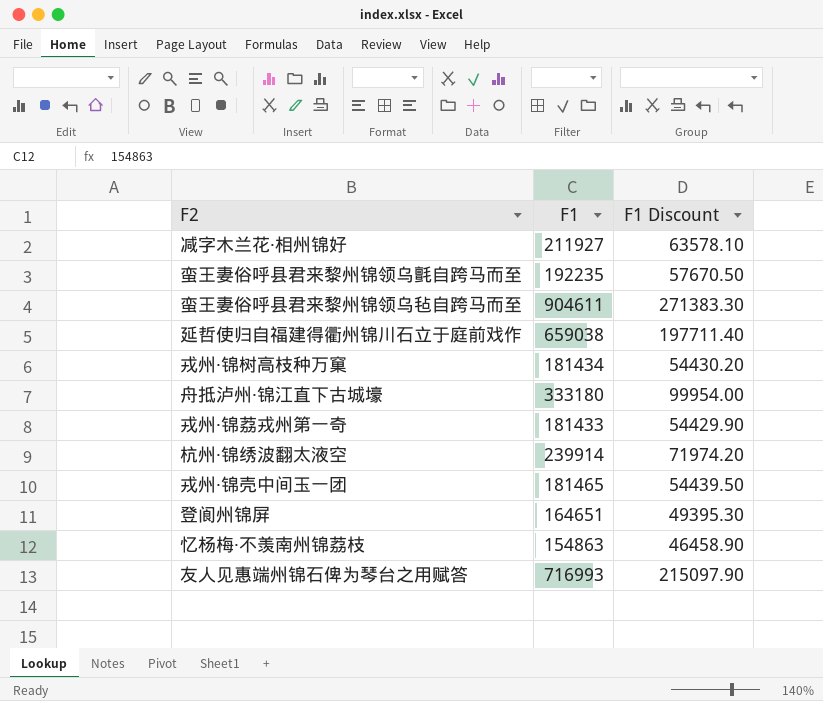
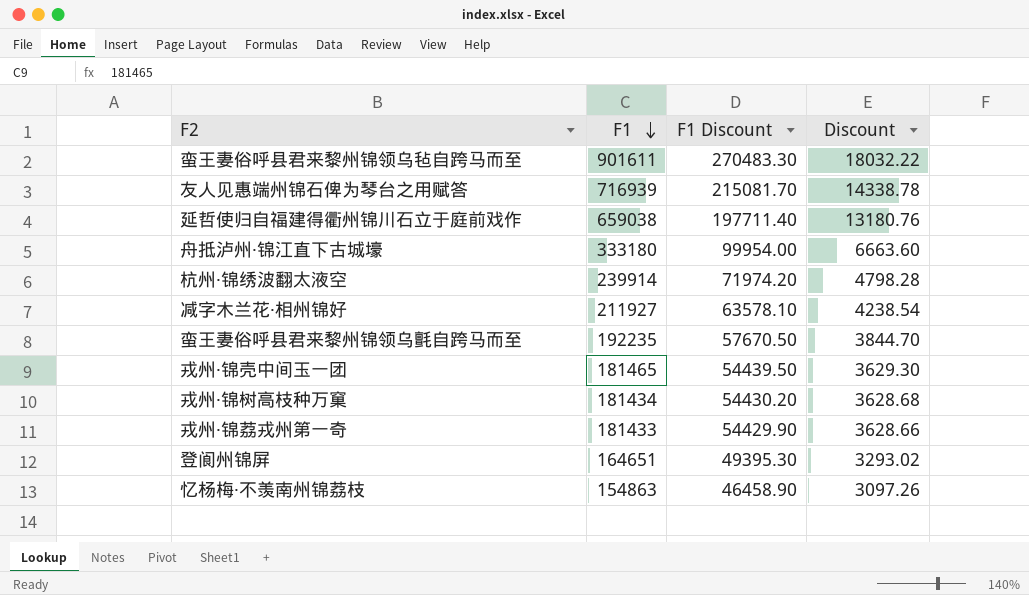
row order: none -> F1 descending
column Discount | formula: none -> [F1] * 0.02
蛮王妻俗呼县君来黎州锦领乌毡自跨马而至 | F1: 904611 -> 901611
蛮王妻俗呼县君来黎州锦领乌毡自跨马而至 | F1 Discount: 271383.30 -> 270483.30
友人见惠端州锦石俾为琴台之用赋答 | F1: 716993 -> 716939
友人见惠端州锦石俾为琴台之用赋答 | F1 Discount: 215097.90 -> 215081.70

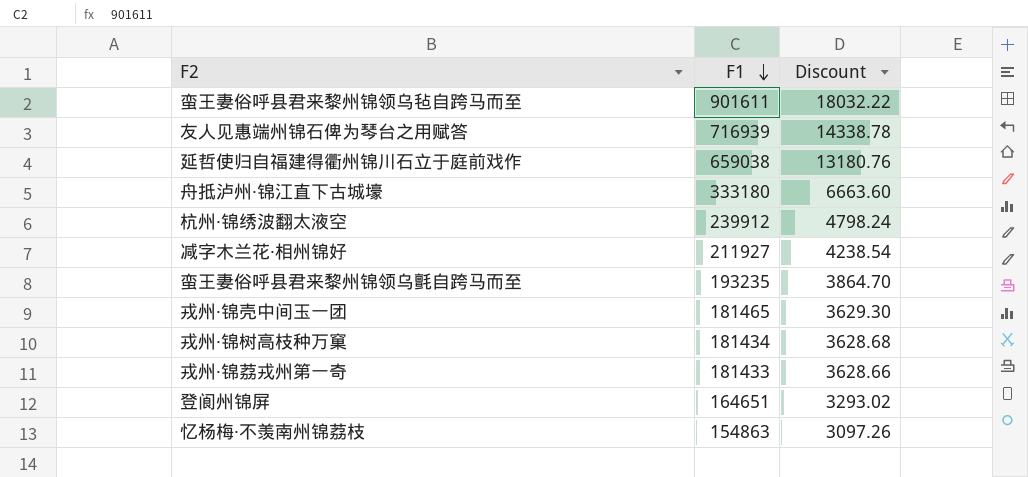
column F1 Discount | formula: [F1] * 0.3 -> none
杭州·锦绣波翻太液空 | F1: 239914 -> 239912
杭州·锦绣波翻太液空 | Discount: 4798.28 -> 4798.24
蛮王妻俗呼县君来黎州锦领乌氈自跨马而至 | F1: 192235 -> 193235
蛮王妻俗呼县君来黎州锦领乌氈自跨马而至 | Discount: 3844.70 -> 3864.70

